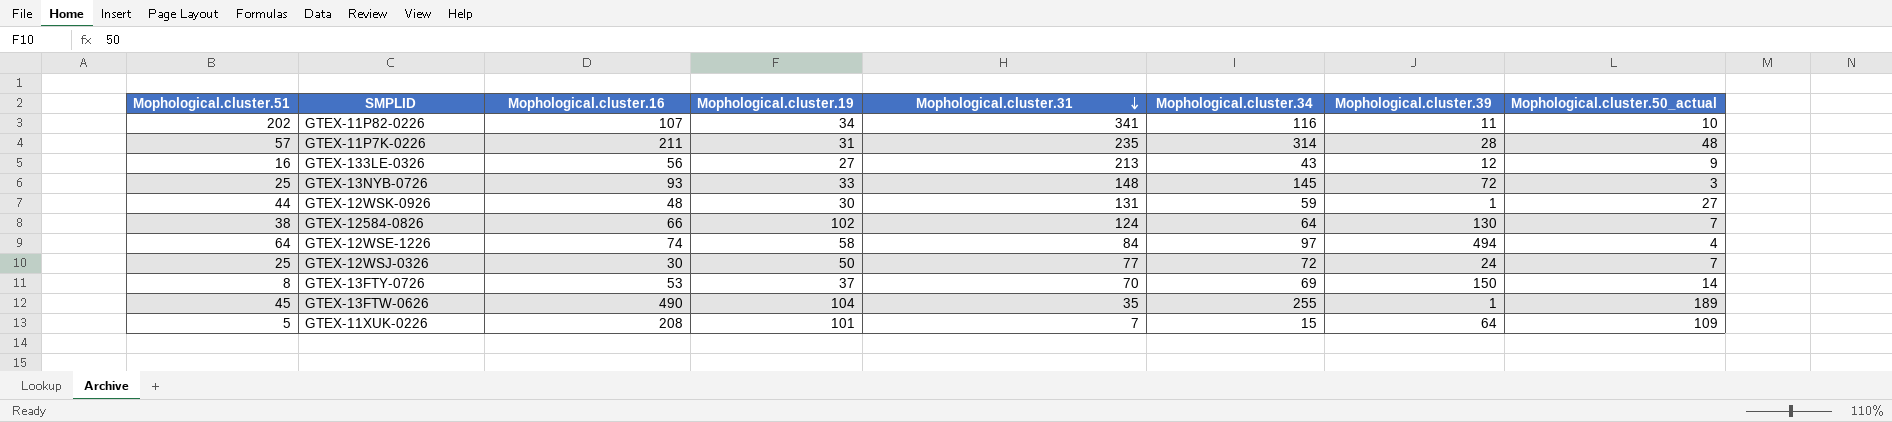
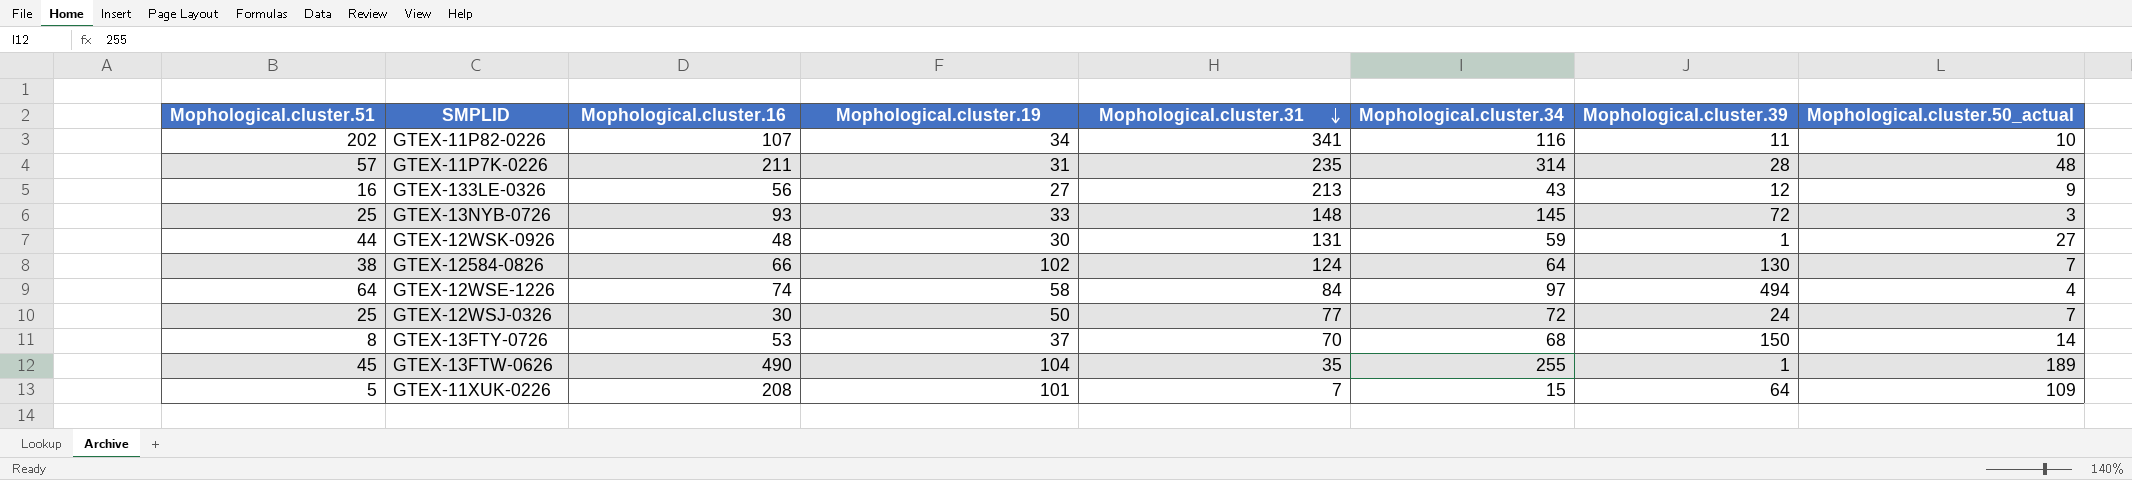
GTEX-13FTY-0726 | Mophological.cluster.34: 69 -> 68

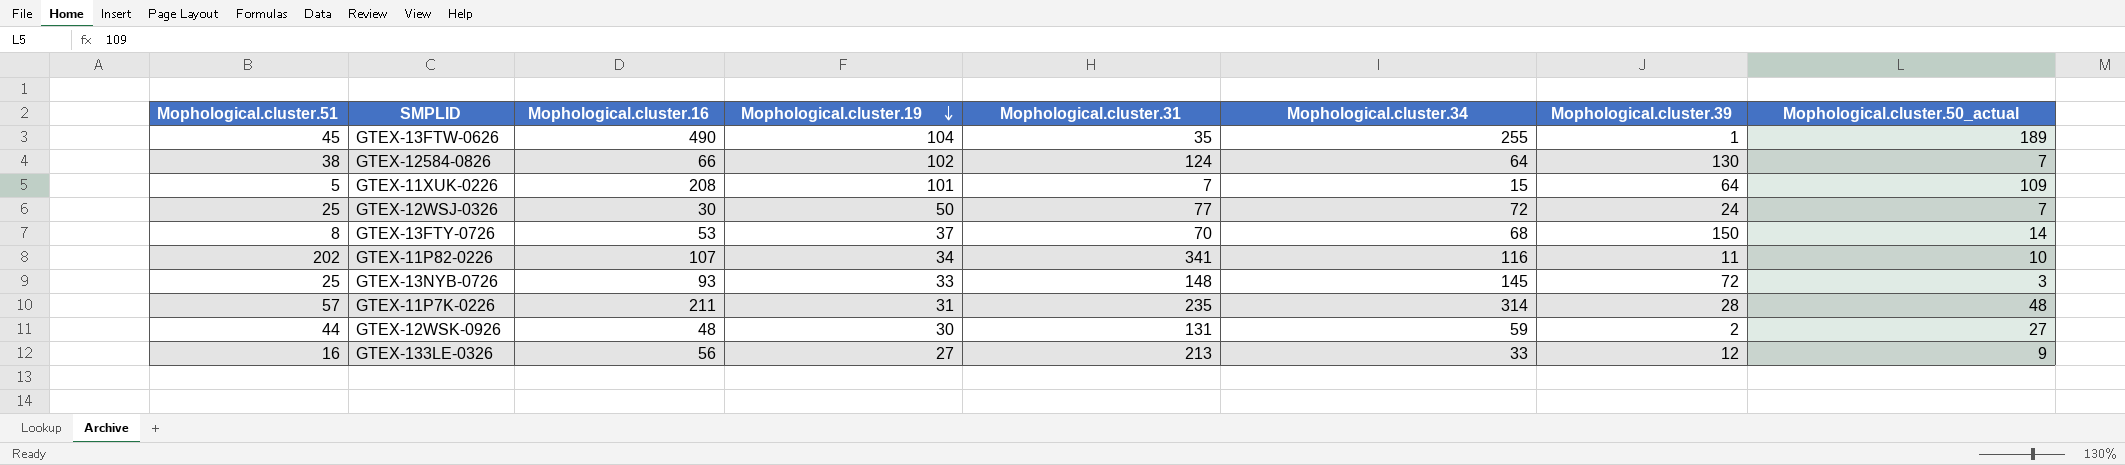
row order: Mophological.cluster.31 descending -> Mophological.cluster.19 descending
row GTEX-12WSE-1226: 64 | 74 | 58 | 84 | 97 | 494 | 4 -> none
GTEX-12WSK-0926 | Mophological.cluster.39: 1 -> 2
GTEX-133LE-0326 | Mophological.cluster.34: 43 -> 33

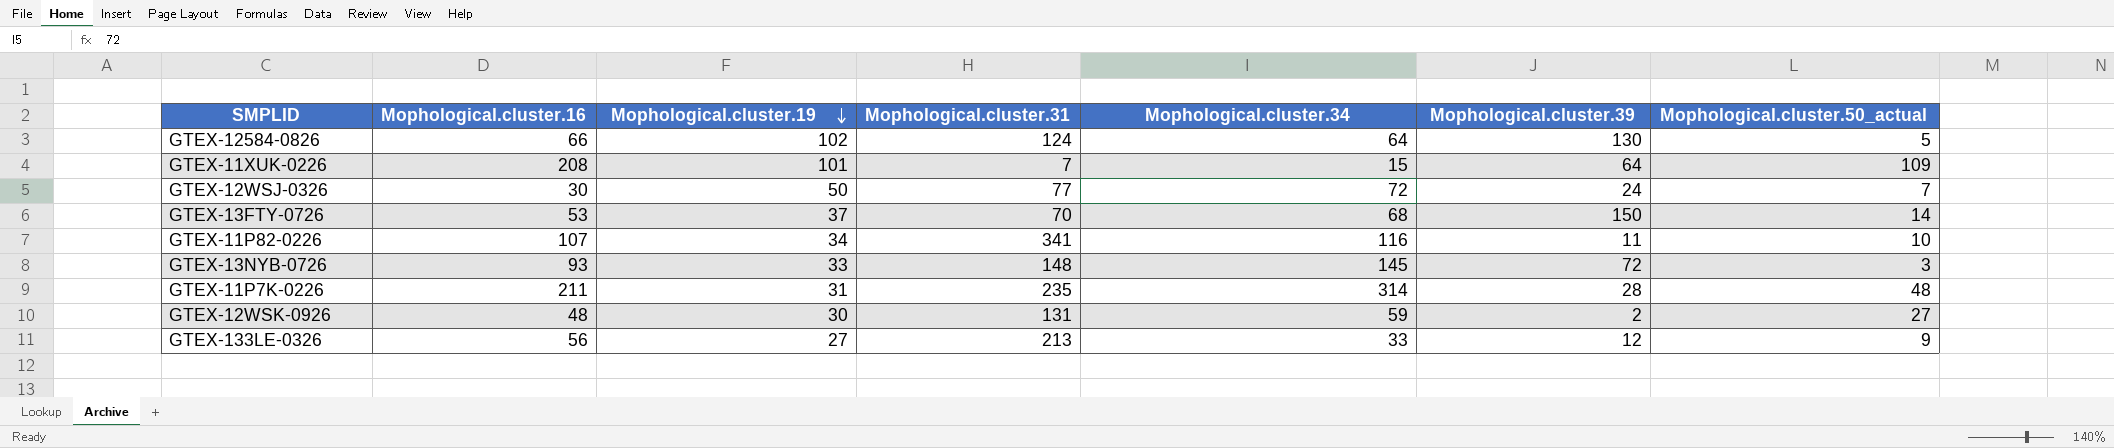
column Mophological.cluster.51 | position: 1 -> none
row GTEX-13FTW-0626: 45 | 490 | 104 | 35 | 255 | 1 | 189 -> none
GTEX-12584-0826 | Mophological.cluster.50_actual: 7 -> 5

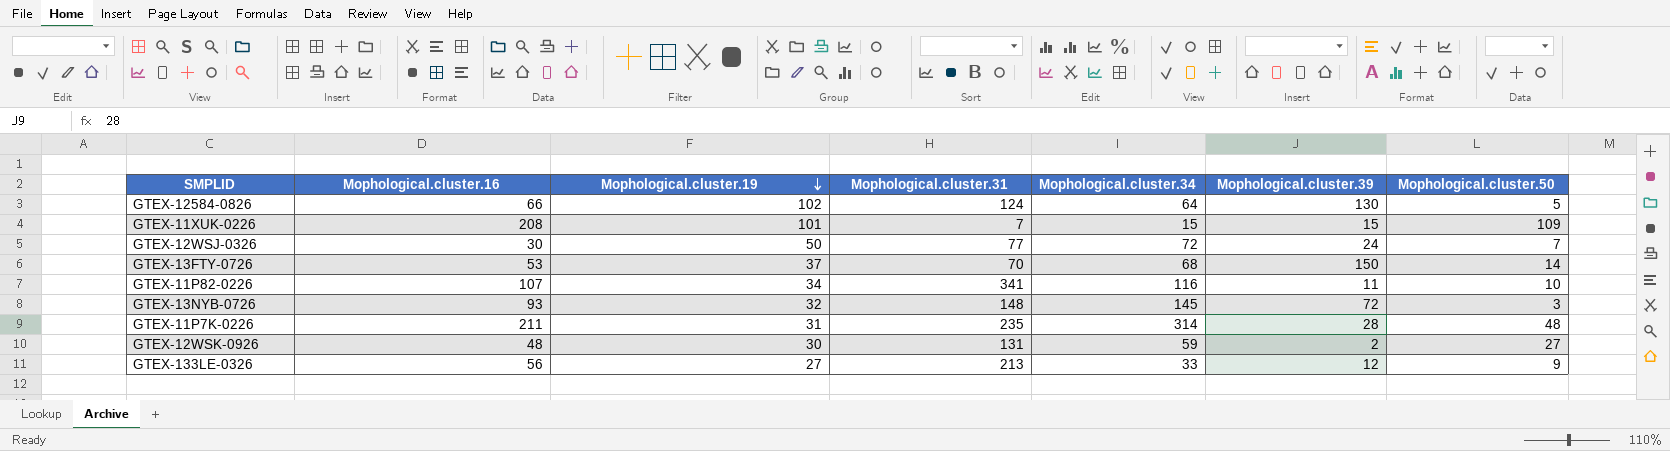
column name: Mophological.cluster.50_actual -> Mophological.cluster.50
GTEX-11XUK-0226 | Mophological.cluster.39: 64 -> 15
GTEX-13NYB-0726 | Mophological.cluster.19: 33 -> 32

